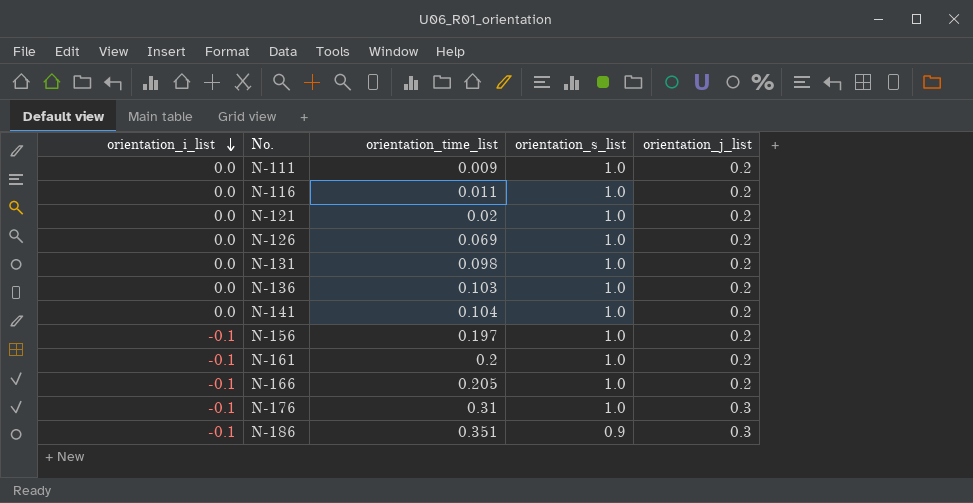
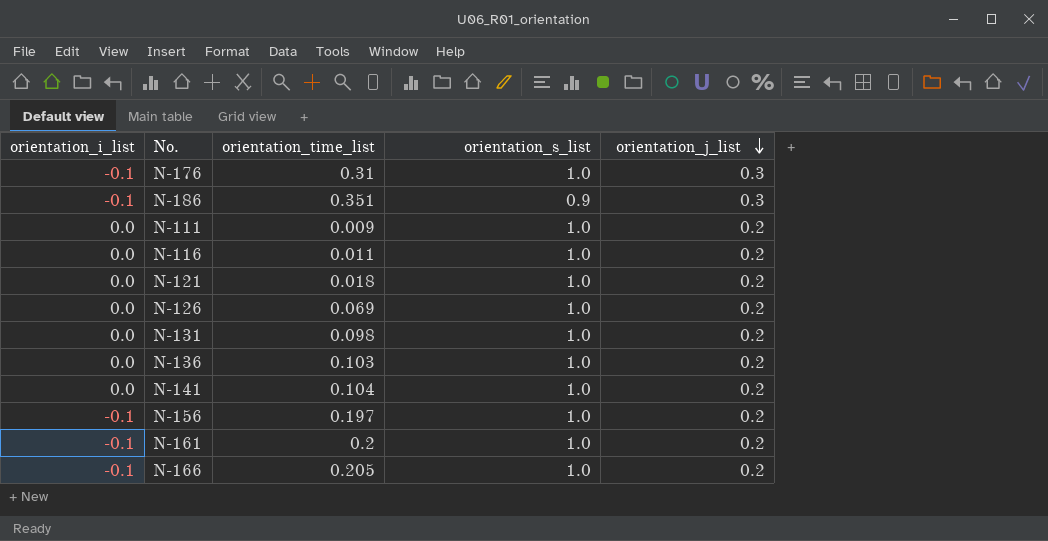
row order: orientation_i_list descending -> orientation_j_list descending
N-121 | orientation_time_list: 0.02 -> 0.018

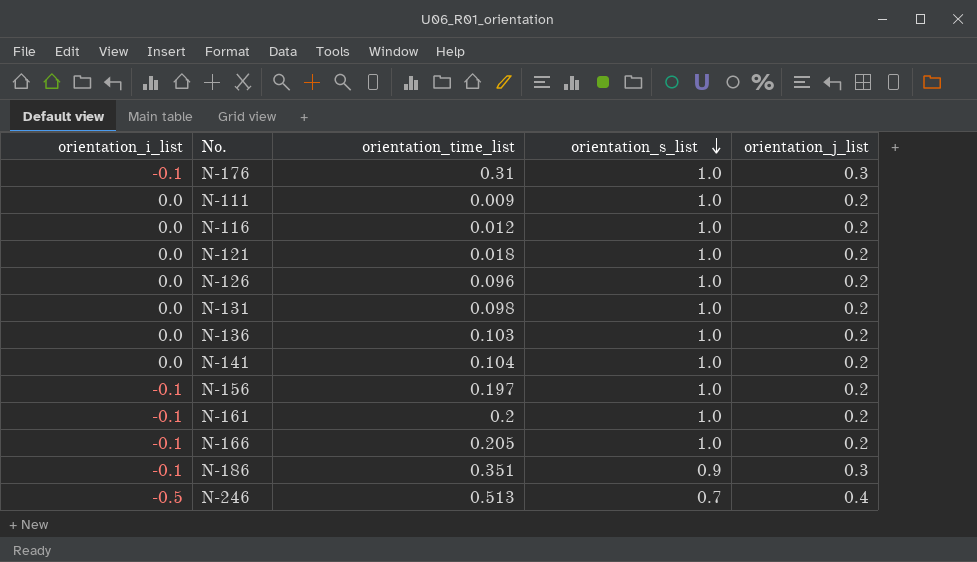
row order: orientation_j_list descending -> orientation_s_list descending
N-116 | orientation_time_list: 0.011 -> 0.012
N-126 | orientation_time_list: 0.069 -> 0.096
row N-246: none -> -0.5 | 0.513 | 0.7 | 0.4

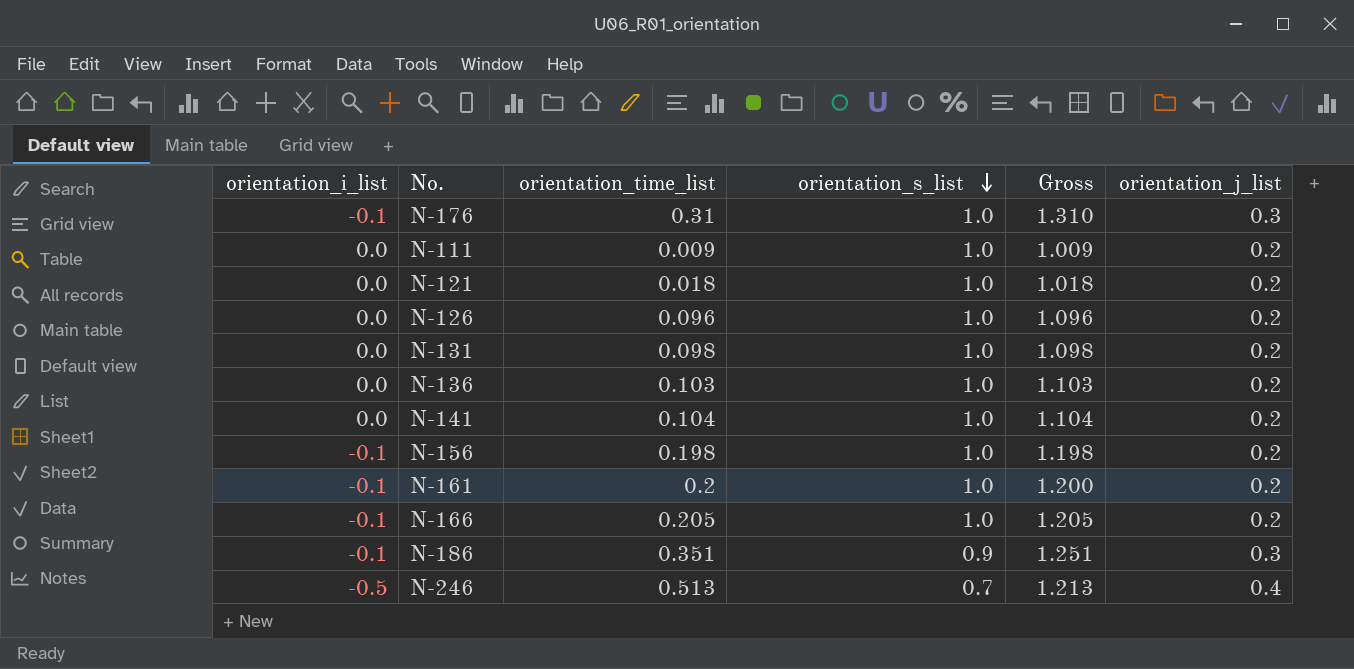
column Gross | formula: none -> [orientation_time_list] + [orientation_s_list]
row N-116: 0.0 | 0.012 | 1.0 | 0.2 -> none
N-156 | orientation_time_list: 0.197 -> 0.198

